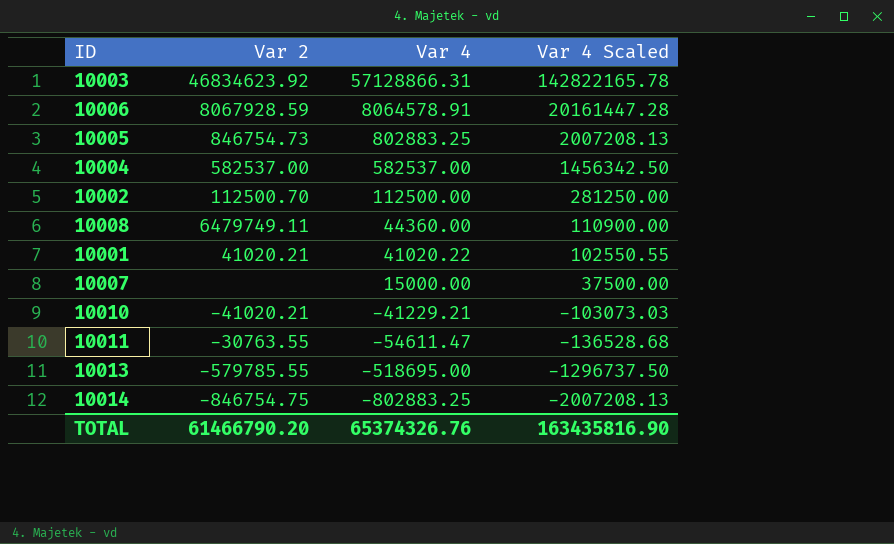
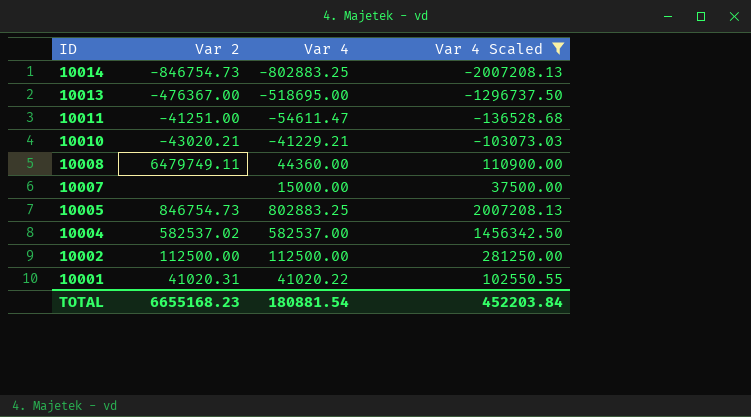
filter: none -> Var 4 Scaled <= 2007208.13
row order: Var 4 descending -> ID descending
10014 | Var 2: -846754.75 -> -846754.73
10013 | Var 2: -579785.55 -> -476367.00
10011 | Var 2: -30763.55 -> -41251.00
10010 | Var 2: -41020.21 -> -43020.21
10004 | Var 2: 582537.00 -> 582537.02
10002 | Var 2: 112500.70 -> 112500.00
10001 | Var 2: 41020.21 -> 41020.31
TOTAL | Var 2: 61466790.20 -> 6655168.23
TOTAL | Var 4: 65374326.76 -> 180881.54
TOTAL | Var 4 Scaled: 163435816.90 -> 452203.84

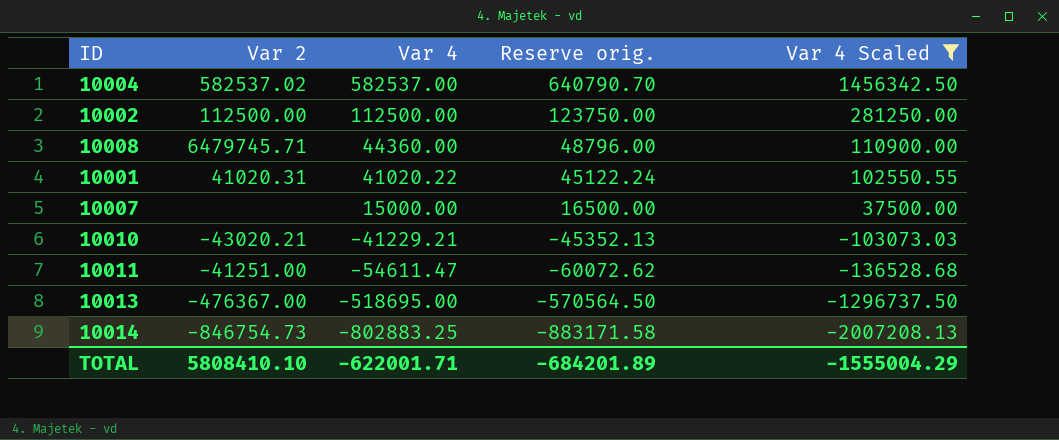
row order: ID descending -> Var 4 descending
column Reserve orig. | formula: none -> [Var 4] * 1.1
row 10005: 846754.73 | 802883.25 | 2007208.13 -> none
10008 | Var 2: 6479749.11 -> 6479745.71
TOTAL | Var 2: 6655168.23 -> 5808410.10
TOTAL | Var 4: 180881.54 -> -622001.71
TOTAL | Var 4 Scaled: 452203.84 -> -1555004.29

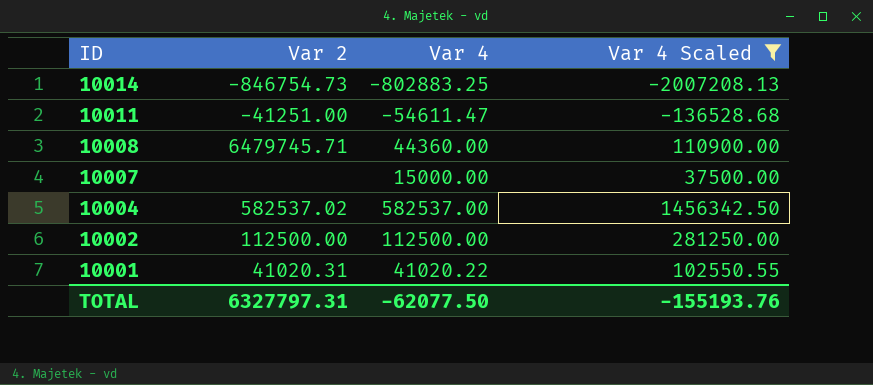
row order: Var 4 descending -> ID descending
column Reserve orig. | formula: [Var 4] * 1.1 -> none
row 10010: -43020.21 | -41229.21 | -45352.13 | -103073.03 -> none
row 10013: -476367.00 | -518695.00 | -570564.50 | -1296737.50 -> none
TOTAL | Var 2: 5808410.10 -> 6327797.31
TOTAL | Var 4: -622001.71 -> -62077.50
TOTAL | Var 4 Scaled: -1555004.29 -> -155193.76

